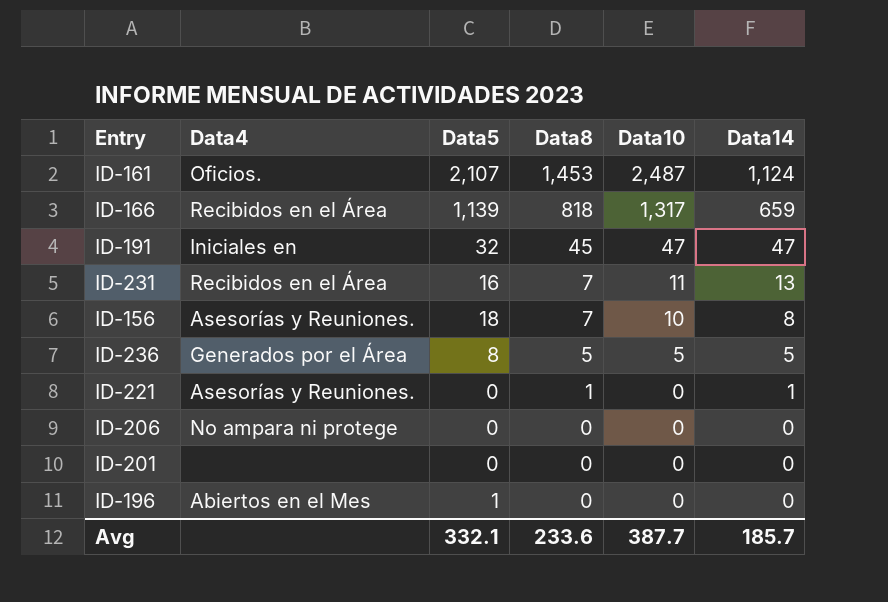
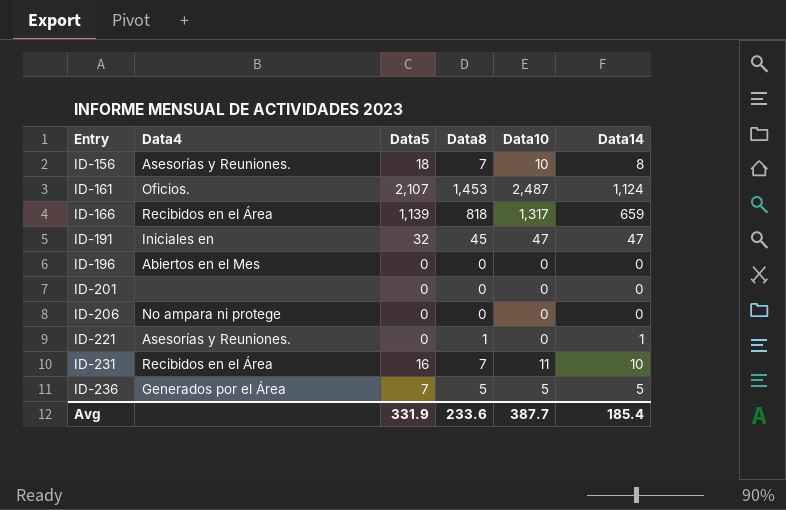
row order: Data8 descending -> Entry ascending
ID-196 | Data5: 1 -> 0
ID-231 | Data14: 13 -> 10
ID-236 | Data5: 8 -> 7
Avg | Data5: 332.1 -> 331.9
Avg | Data14: 185.7 -> 185.4

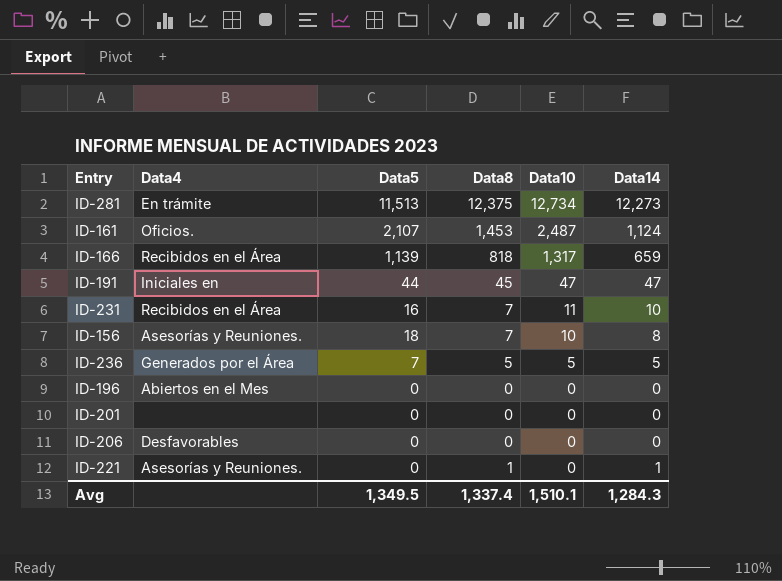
row order: Entry ascending -> Data10 descending
row ID-281: none -> En trámite | 11,513 | 12,375 | 12,734 | 12,273
ID-191 | Data5: 32 -> 44
ID-206 | Data4: No ampara ni protege -> Desfavorables
Avg | Data5: 331.9 -> 1,349.5
Avg | Data8: 233.6 -> 1,337.4
Avg | Data10: 387.7 -> 1,510.1
Avg | Data14: 185.4 -> 1,284.3

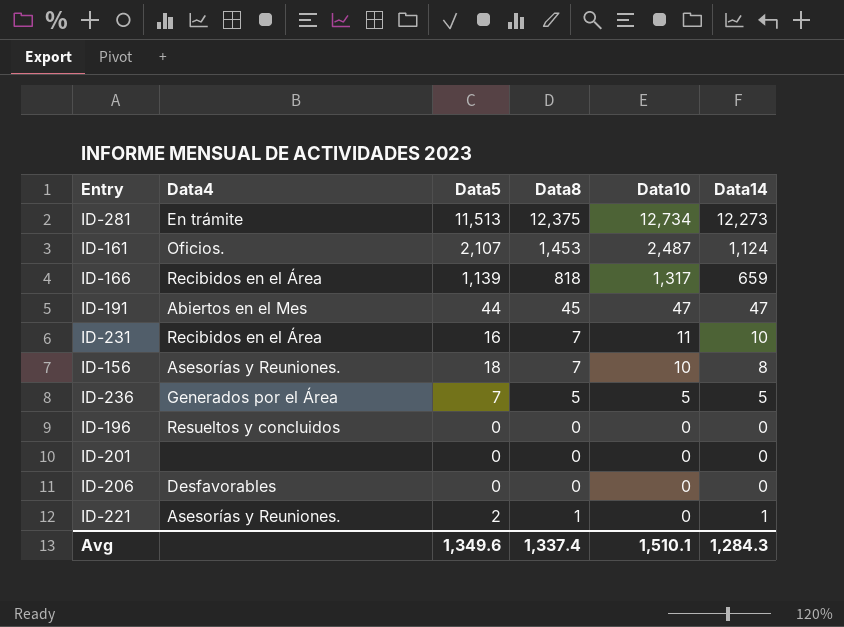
ID-191 | Data4: Iniciales en -> Abiertos en el Mes
ID-196 | Data4: Abiertos en el Mes -> Resueltos y concluidos
ID-221 | Data5: 0 -> 2
Avg | Data5: 1,349.5 -> 1,349.6

